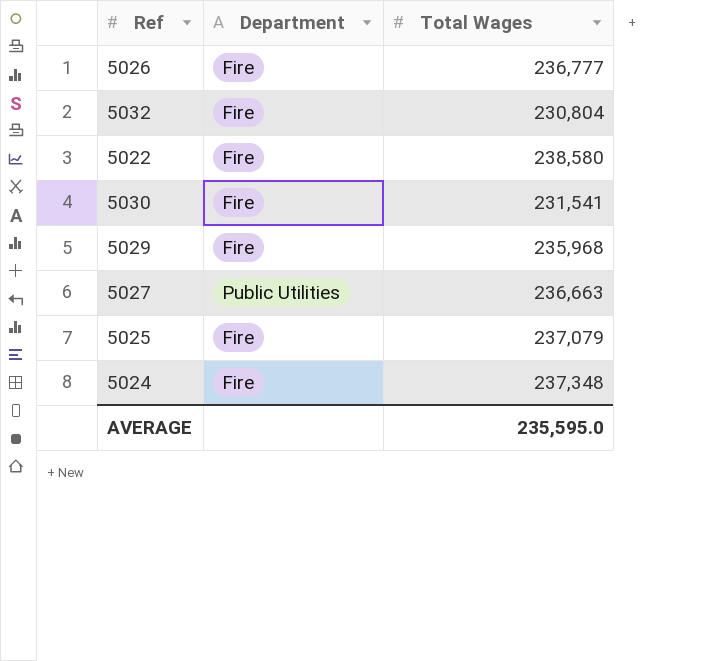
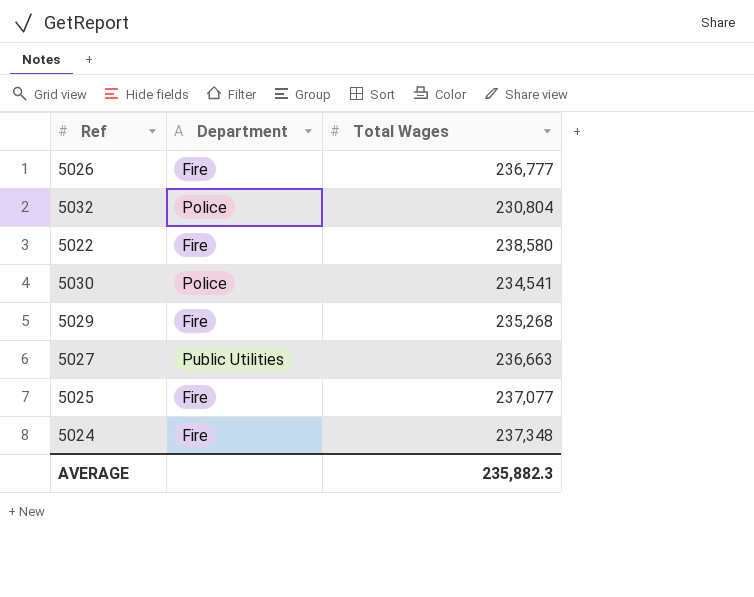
5032 | Department: Fire -> Police
5030 | Department: Fire -> Police
5030 | Total Wages: 231,541 -> 234,541
5029 | Total Wages: 235,968 -> 235,268
5025 | Total Wages: 237,079 -> 237,077
AVERAGE | Total Wages: 235,595.0 -> 235,882.3

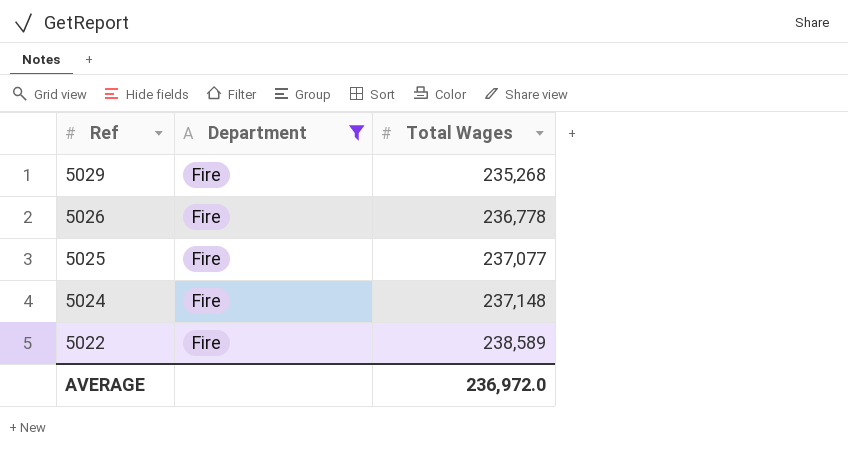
filter: none -> Department = Fire
row order: none -> Ref descending
5026 | Total Wages: 236,777 -> 236,778
5024 | Total Wages: 237,348 -> 237,148
5022 | Total Wages: 238,580 -> 238,589
AVERAGE | Total Wages: 235,882.3 -> 236,972.0

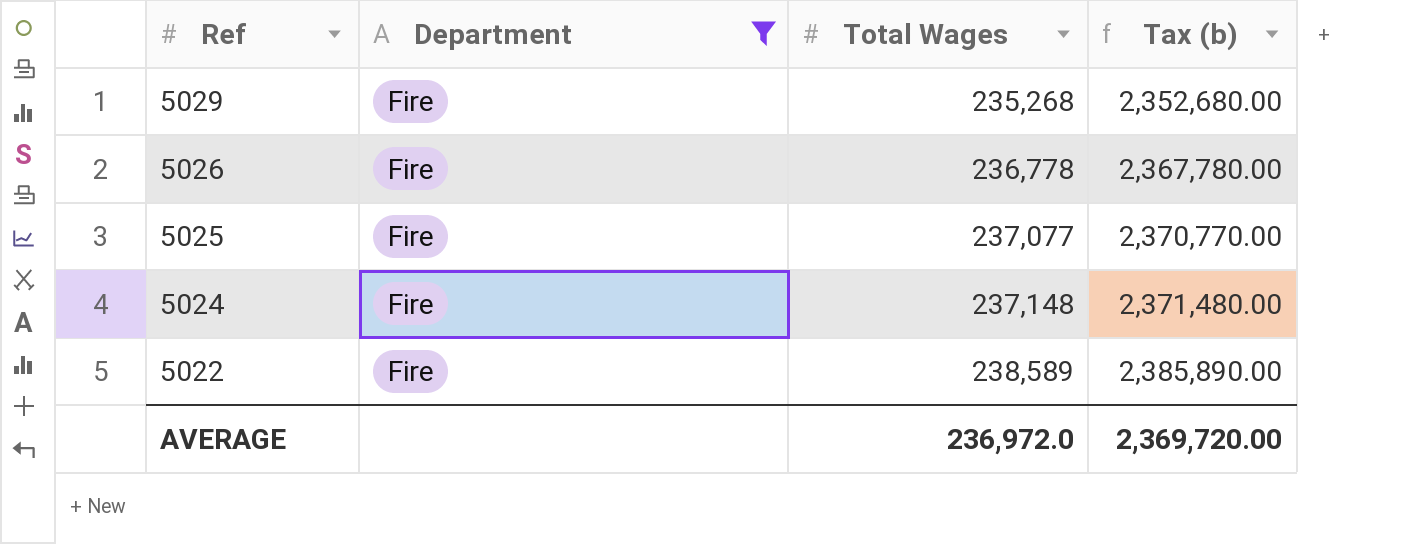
column Tax (b) | formula: none -> [Total Wages] * 10

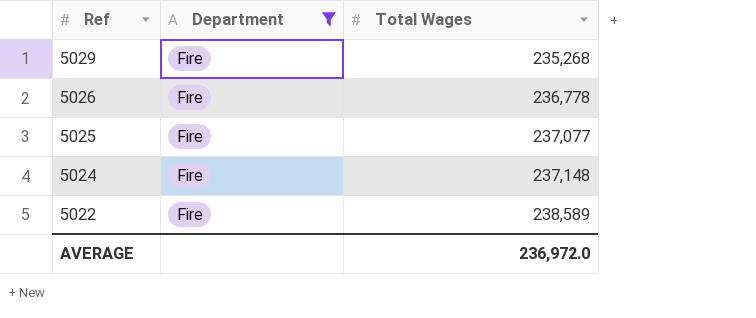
column Tax (b) | formula: [Total Wages] * 10 -> none

